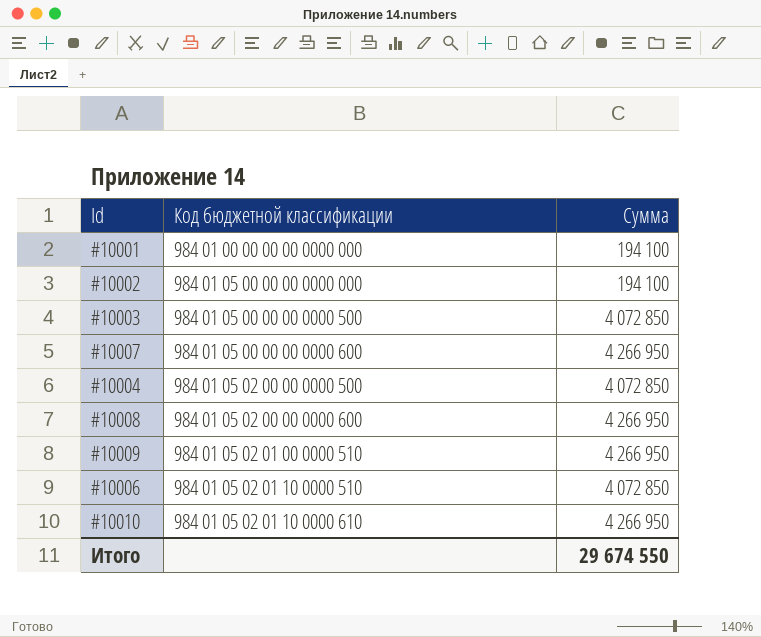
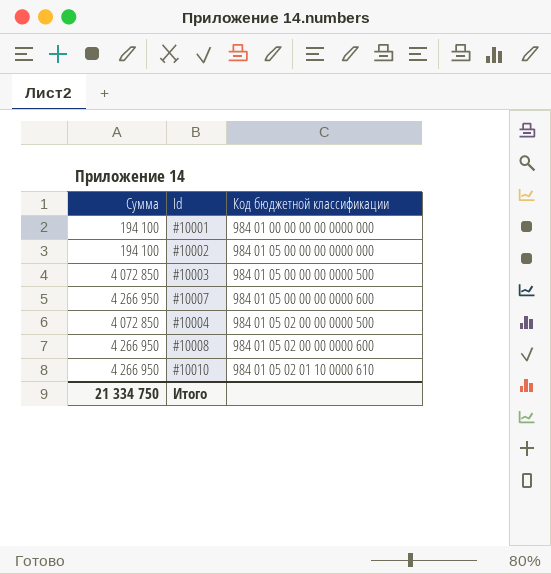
column Сумма | position: 3 -> 1
row #10009: 984 01 05 02 01 00 0000 510 | 4 266 950 -> none
row #10006: 984 01 05 02 01 10 0000 510 | 4 072 850 -> none
Итого | Сумма: 29 674 550 -> 21 334 750

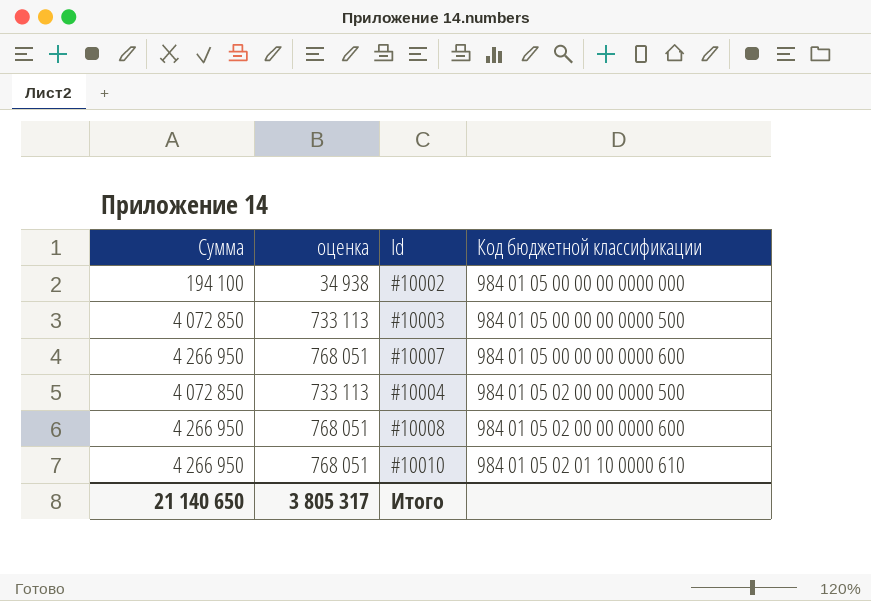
column оценка | formula: none -> [Сумма] * 0,18
row #10001: 194 100 | 984 01 00 00 00 00 0000 000 -> none
Итого | Сумма: 21 334 750 -> 21 140 650

